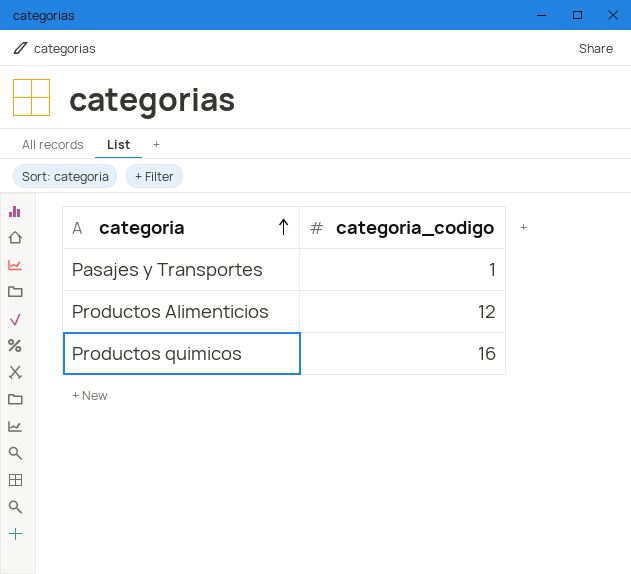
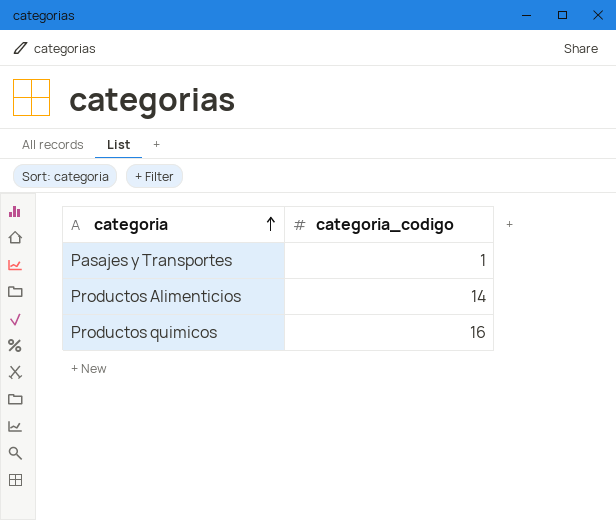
Productos Alimenticios | categoria_codigo: 12 -> 14

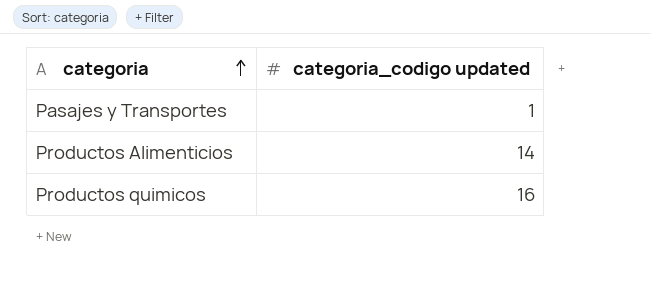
column name: categoria_codigo -> categoria_codigo updated

